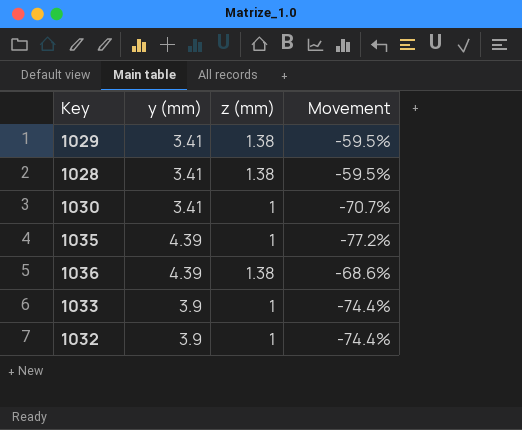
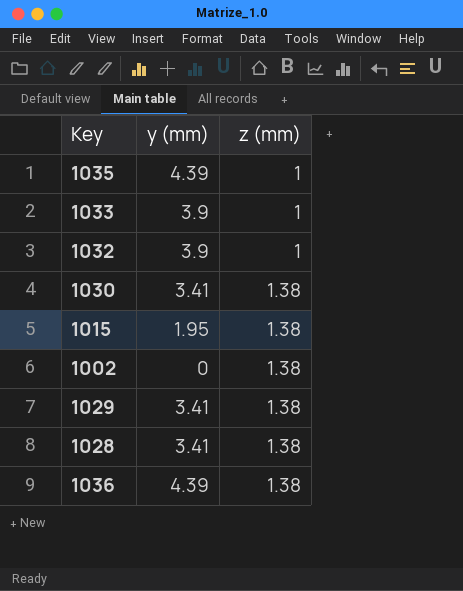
row order: none -> z (mm) ascending
column Movement | formula: ([z (mm)] - [y (mm)]) / [y (mm)] -> none
1030 | z (mm): 1 -> 1.38
row 1015: none -> 1.95 | 1.38
row 1002: none -> 0 | 1.38

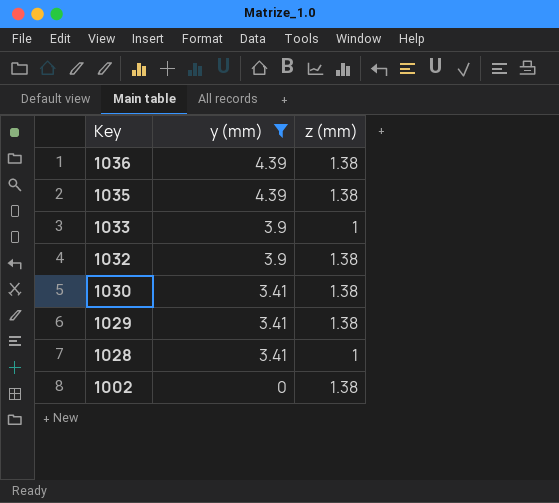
filter: none -> y (mm) != 1.95
row order: z (mm) ascending -> Key descending
1035 | z (mm): 1 -> 1.38
1032 | z (mm): 1 -> 1.38
1028 | z (mm): 1.38 -> 1

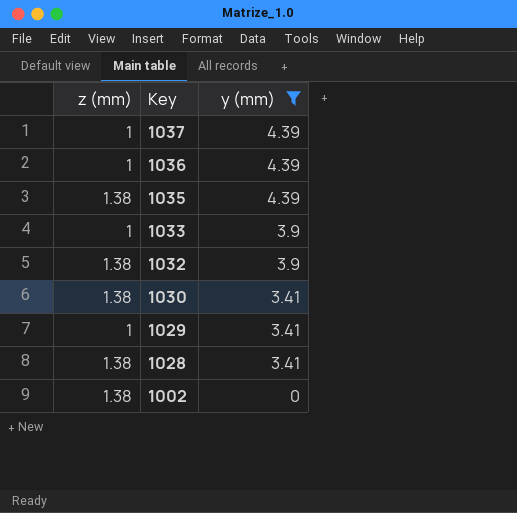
column z (mm) | position: 3 -> 1
row 1037: none -> 1 | 4.39
1036 | z (mm): 1.38 -> 1
1029 | z (mm): 1.38 -> 1
1028 | z (mm): 1 -> 1.38

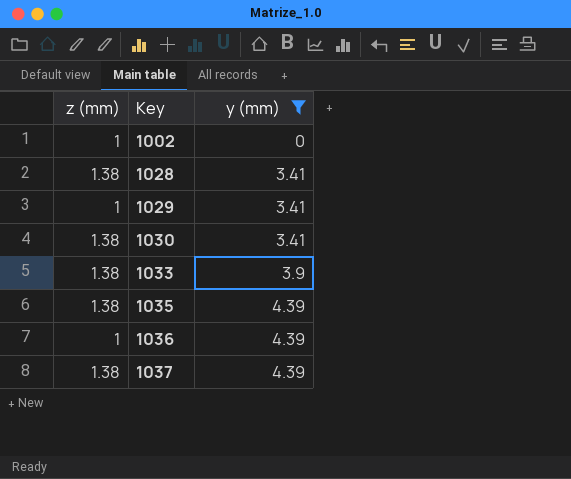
row order: Key descending -> Key ascending
row 1032: 1.38 | 3.9 -> none
1002 | z (mm): 1.38 -> 1
1033 | z (mm): 1 -> 1.38
1037 | z (mm): 1 -> 1.38

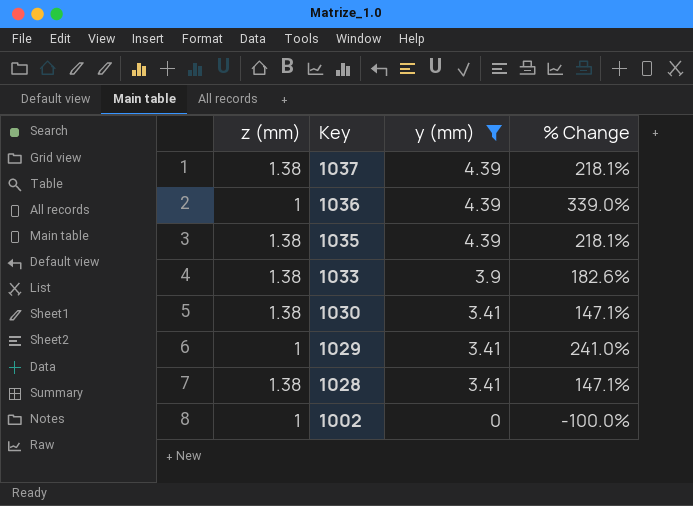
row order: Key ascending -> Key descending
column % Change | formula: none -> ([y (mm)] - [z (mm)]) / [z (mm)]

